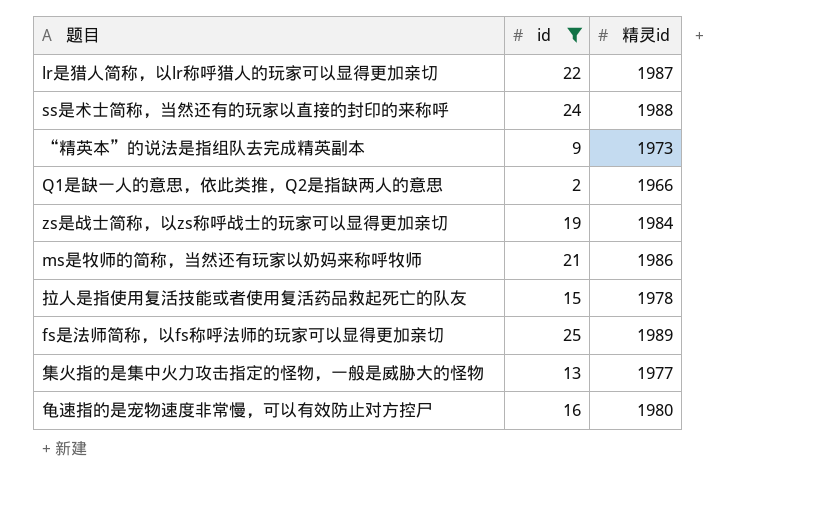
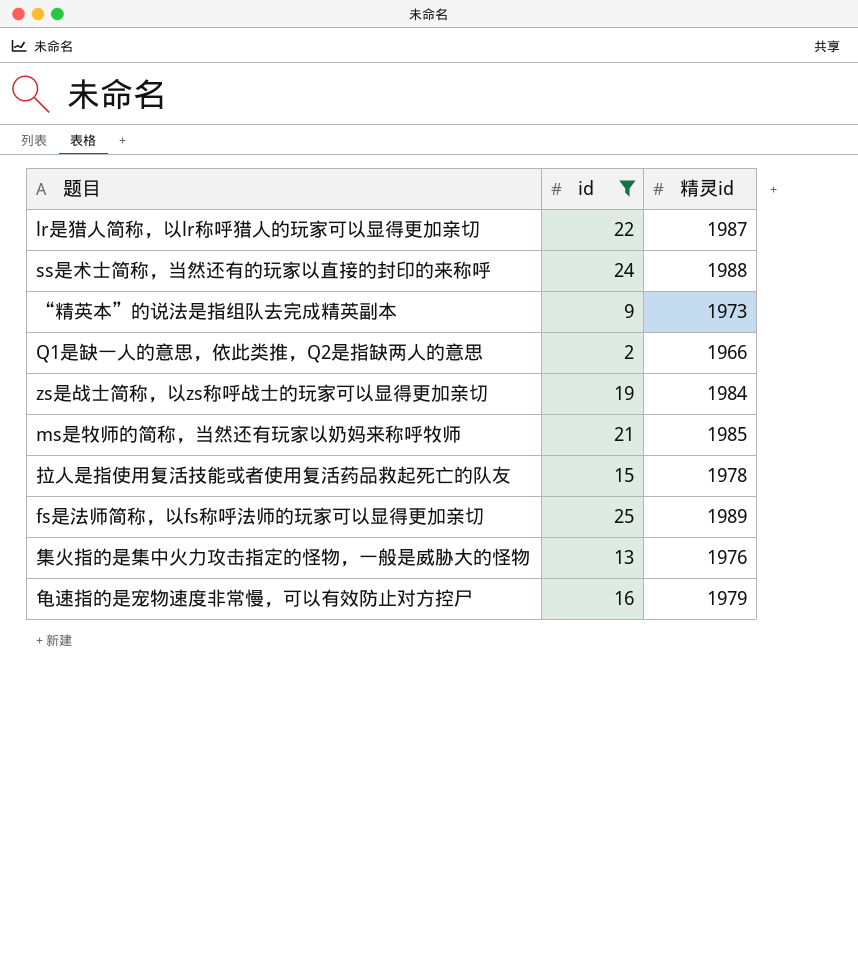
ms是牧师的简称，当然还有玩家以奶妈来称呼牧师 | 精灵id: 1986 -> 1985
集火指的是集中火力攻击指定的怪物，一般是威胁大的怪物 | 精灵id: 1977 -> 1976
龟速指的是宠物速度非常慢，可以有效防止对方控尸 | 精灵id: 1980 -> 1979

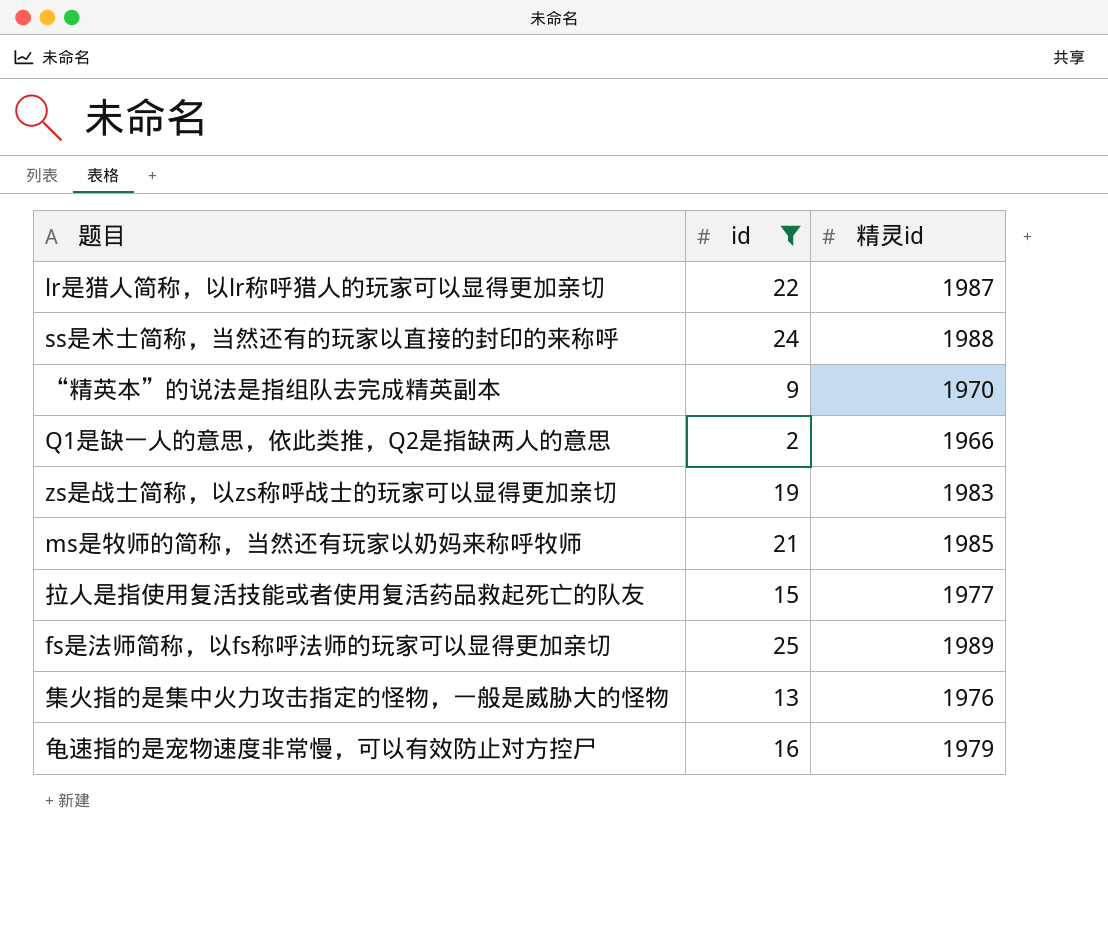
“精英本”的说法是指组队去完成精英副本 | 精灵id: 1973 -> 1970
zs是战士简称，以zs称呼战士的玩家可以显得更加亲切 | 精灵id: 1984 -> 1983
拉人是指使用复活技能或者使用复活药品救起死亡的队友 | 精灵id: 1978 -> 1977

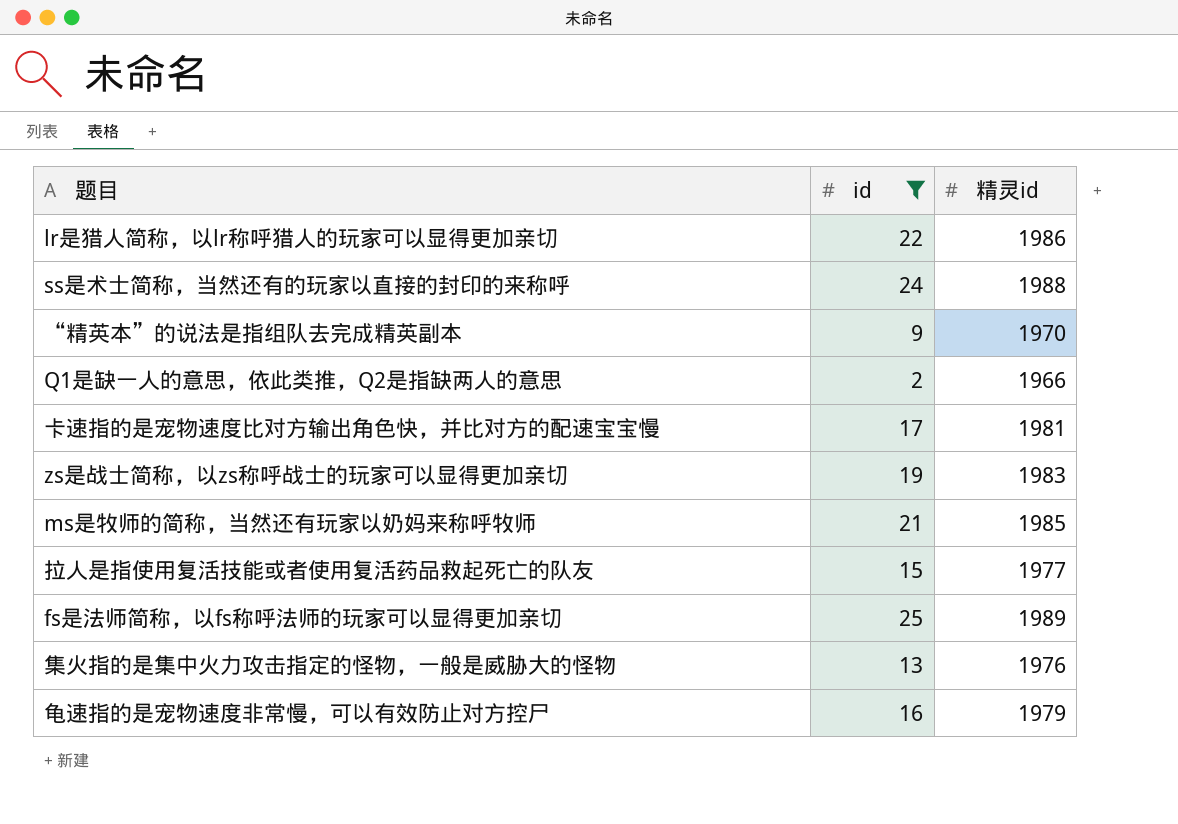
lr是猎人简称，以lr称呼猎人的玩家可以显得更加亲切 | 精灵id: 1987 -> 1986
row 卡速指的是宠物速度比对方输出角色快，并比对方的配速宝宝慢: none -> 17 | 1981

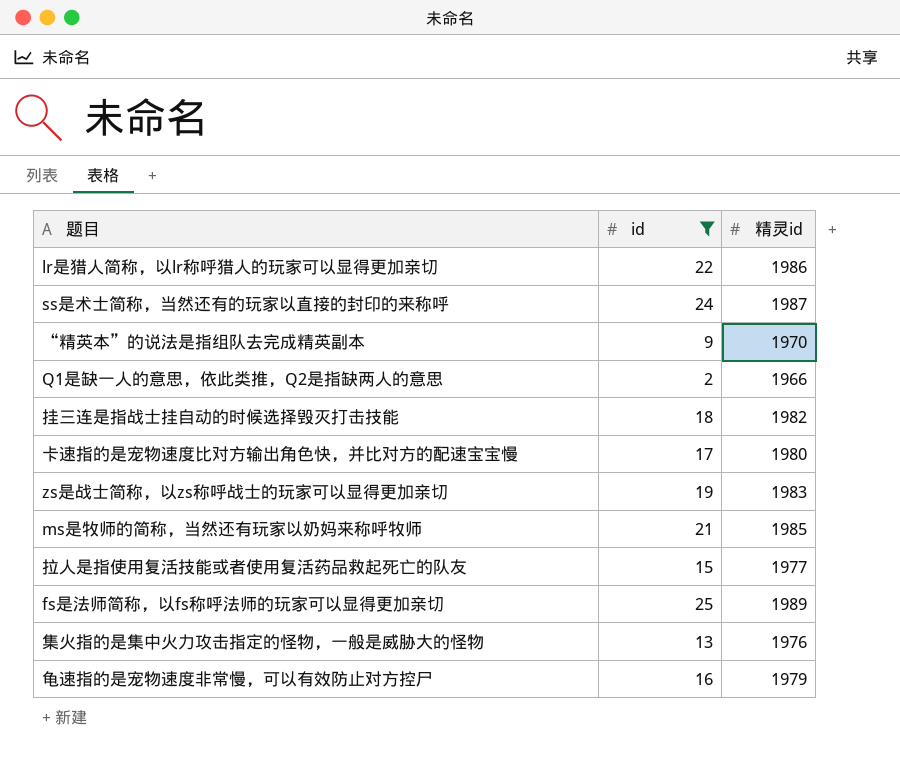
ss是术士简称，当然还有的玩家以直接的封印的来称呼 | 精灵id: 1988 -> 1987
row 挂三连是指战士挂自动的时候选择毁灭打击技能: none -> 18 | 1982
卡速指的是宠物速度比对方输出角色快，并比对方的配速宝宝慢 | 精灵id: 1981 -> 1980

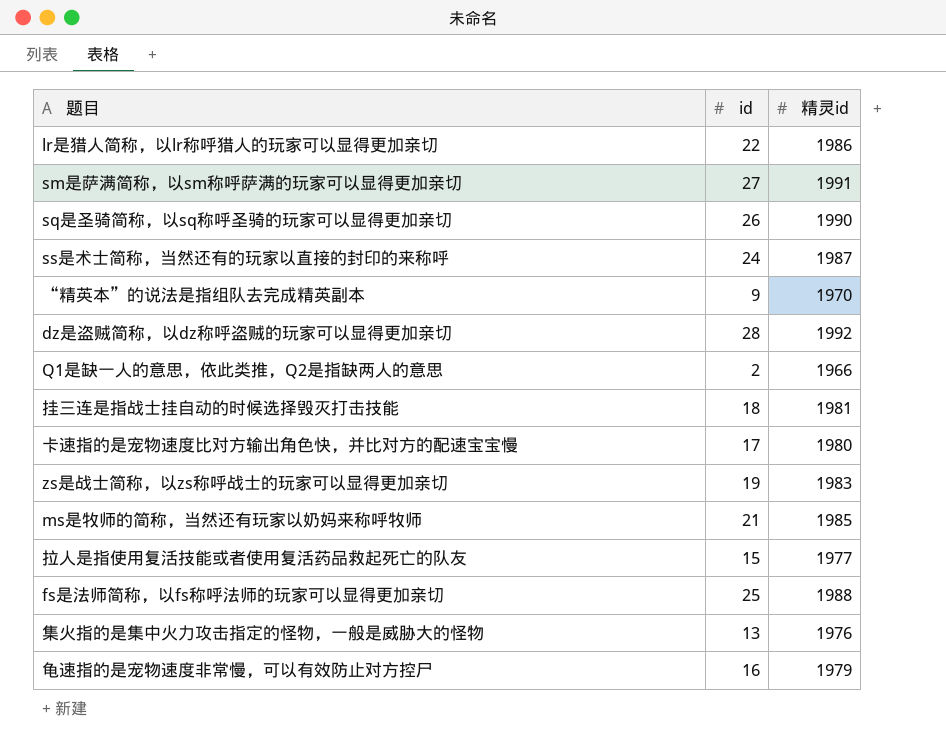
filter: id <= 25 -> none
挂三连是指战士挂自动的时候选择毁灭打击技能 | 精灵id: 1982 -> 1981
fs是法师简称，以fs称呼法师的玩家可以显得更加亲切 | 精灵id: 1989 -> 1988

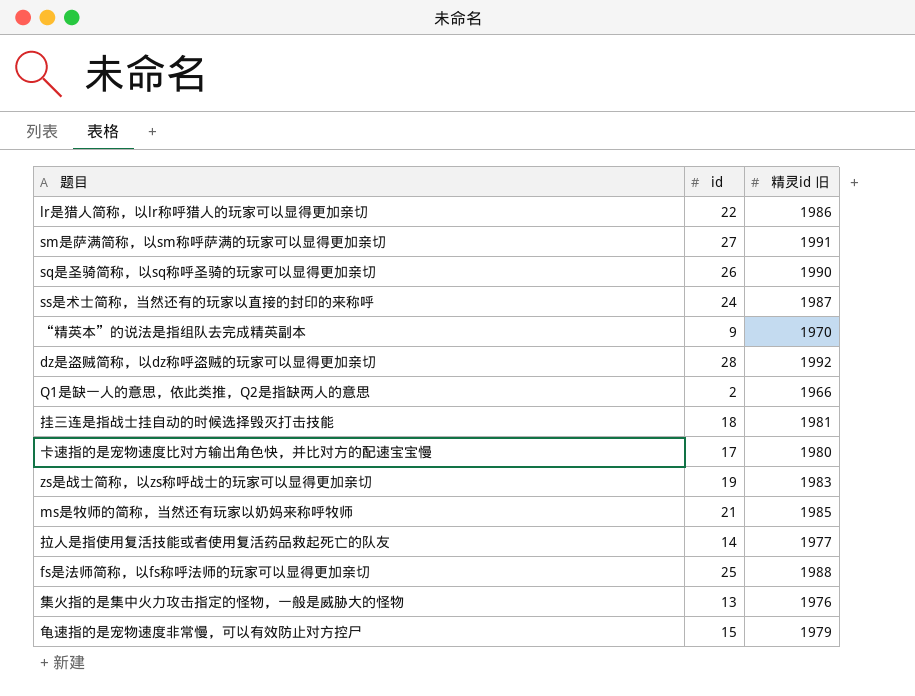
column name: 精灵id -> 精灵id 旧
拉人是指使用复活技能或者使用复活药品救起死亡的队友 | id: 15 -> 14
龟速指的是宠物速度非常慢，可以有效防止对方控尸 | id: 16 -> 15

